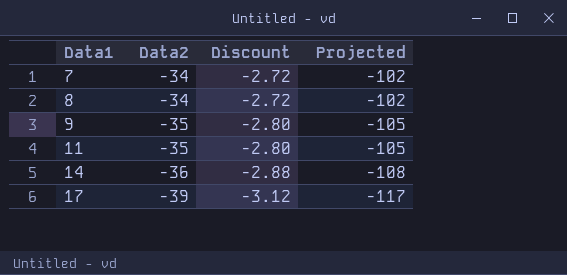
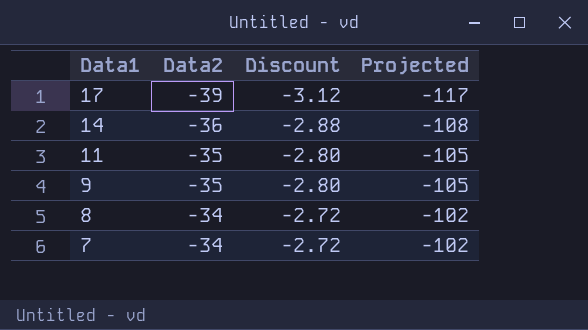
row order: Data1 ascending -> Data1 descending

